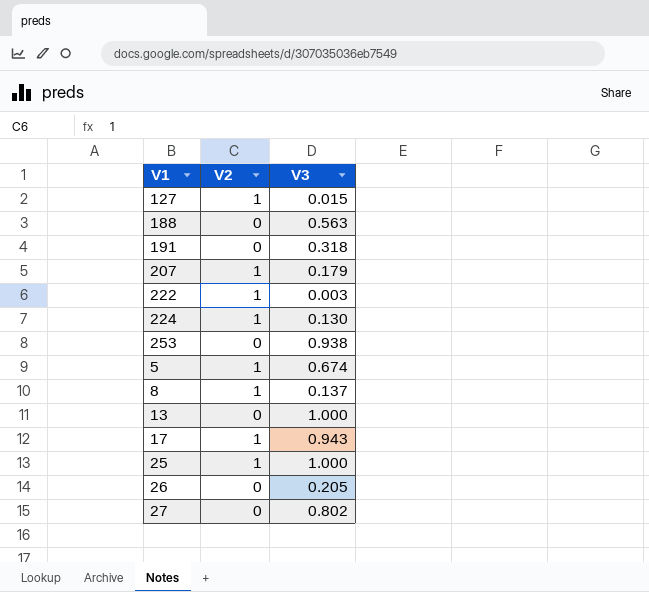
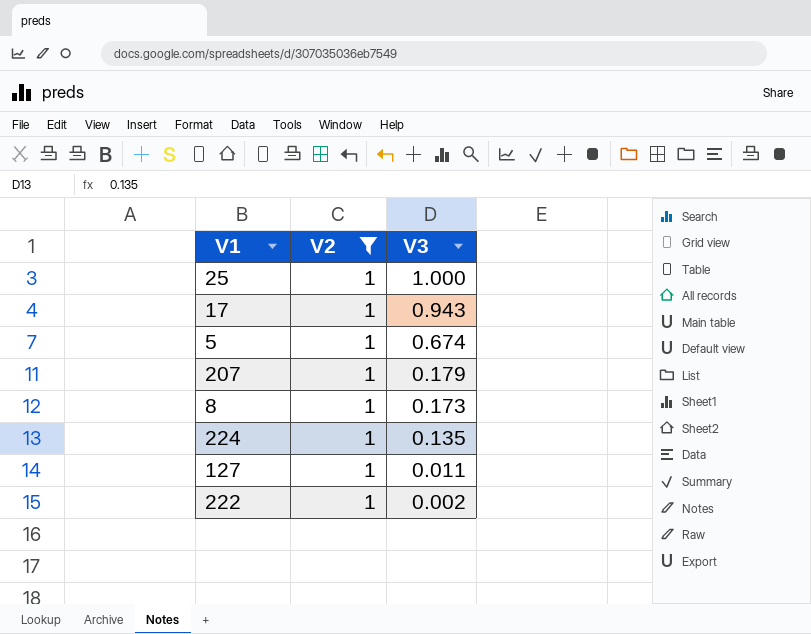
filter: none -> V2 = 1
row order: none -> V3 descending
8 | V3: 0.137 -> 0.173
224 | V3: 0.130 -> 0.135
127 | V3: 0.015 -> 0.011
222 | V3: 0.003 -> 0.002

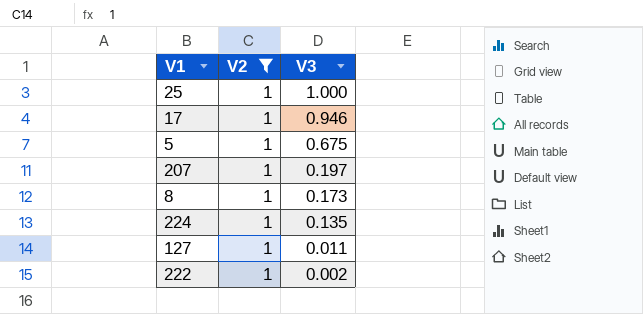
17 | V3: 0.943 -> 0.946
5 | V3: 0.674 -> 0.675
207 | V3: 0.179 -> 0.197

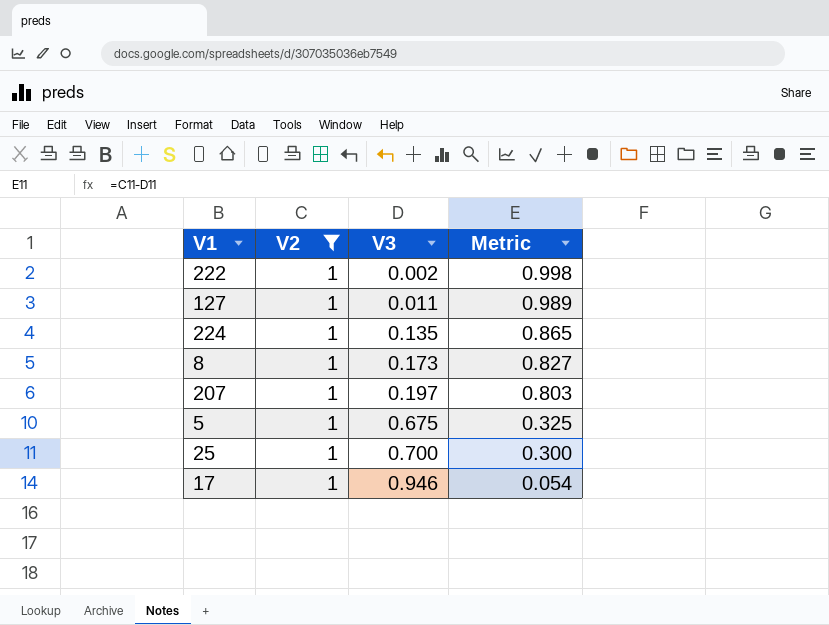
row order: V3 descending -> V3 ascending
column Metric | formula: none -> [V2] - [V3]
25 | V3: 1.000 -> 0.700

